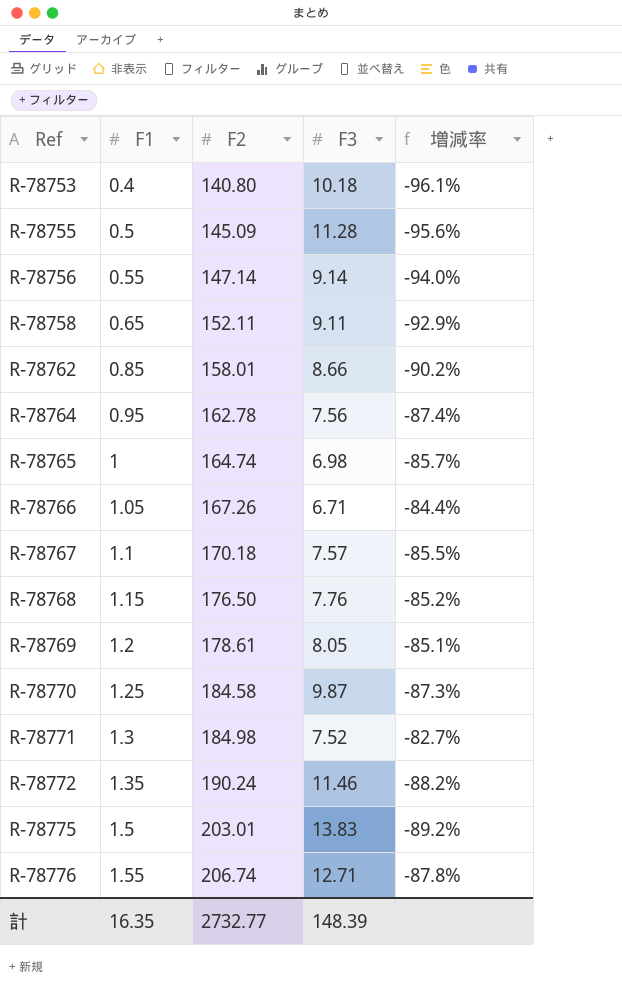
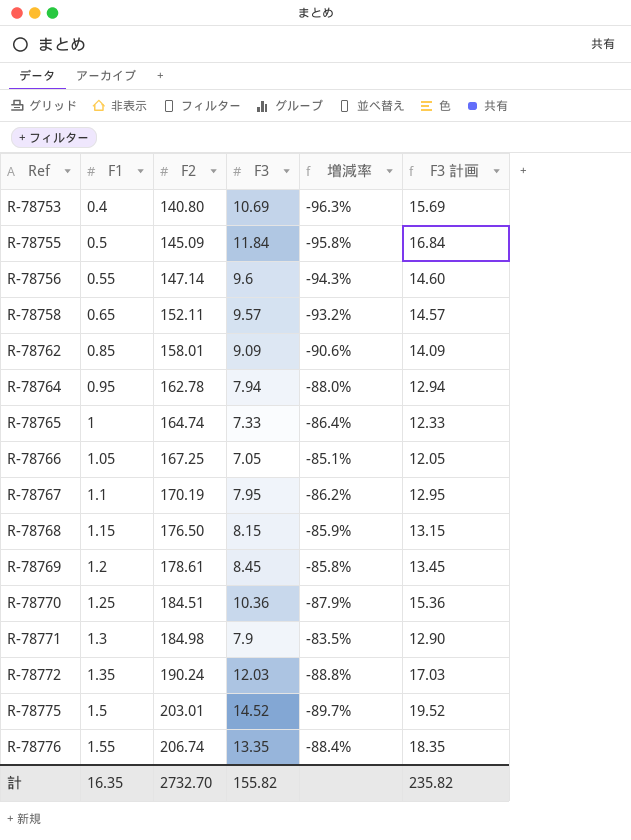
column F3 計画 | formula: none -> [F3] + 5
R-78753 | F3: 10.18 -> 10.69
R-78753 | 増減率: -96.1% -> -96.3%
R-78755 | F3: 11.28 -> 11.84
R-78755 | 増減率: -95.6% -> -95.8%
R-78756 | F3: 9.14 -> 9.6
R-78756 | 増減率: -94.0% -> -94.3%
R-78758 | F3: 9.11 -> 9.57
R-78758 | 増減率: -92.9% -> -93.2%
R-78762 | F3: 8.66 -> 9.09
R-78762 | 増減率: -90.2% -> -90.6%
R-78764 | F3: 7.56 -> 7.94
R-78764 | 増減率: -87.4% -> -88.0%
R-78765 | F3: 6.98 -> 7.33
R-78765 | 増減率: -85.7% -> -86.4%
R-78766 | F2: 167.26 -> 167.25
R-78766 | F3: 6.71 -> 7.05
R-78766 | 増減率: -84.4% -> -85.1%
R-78767 | F2: 170.18 -> 170.19
R-78767 | F3: 7.57 -> 7.95
R-78767 | 増減率: -85.5% -> -86.2%
R-78768 | F3: 7.76 -> 8.15
R-78768 | 増減率: -85.2% -> -85.9%
R-78769 | F3: 8.05 -> 8.45
R-78769 | 増減率: -85.1% -> -85.8%
R-78770 | F2: 184.58 -> 184.51
R-78770 | F3: 9.87 -> 10.36
R-78770 | 増減率: -87.3% -> -87.9%
R-78771 | F3: 7.52 -> 7.9
R-78771 | 増減率: -82.7% -> -83.5%
R-78772 | F3: 11.46 -> 12.03
R-78772 | 増減率: -88.2% -> -88.8%
R-78775 | F3: 13.83 -> 14.52
R-78775 | 増減率: -89.2% -> -89.7%
R-78776 | F3: 12.71 -> 13.35
R-78776 | 増減率: -87.8% -> -88.4%
計 | F2: 2732.77 -> 2732.70
計 | F3: 148.39 -> 155.82

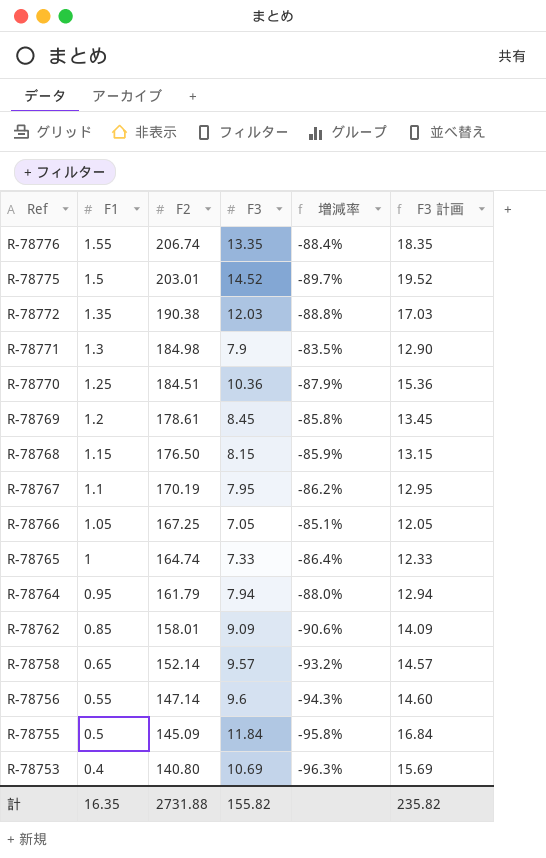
row order: Ref ascending -> Ref descending
R-78772 | F2: 190.24 -> 190.38
R-78764 | F2: 162.78 -> 161.79
R-78758 | F2: 152.11 -> 152.14
計 | F2: 2732.70 -> 2731.88

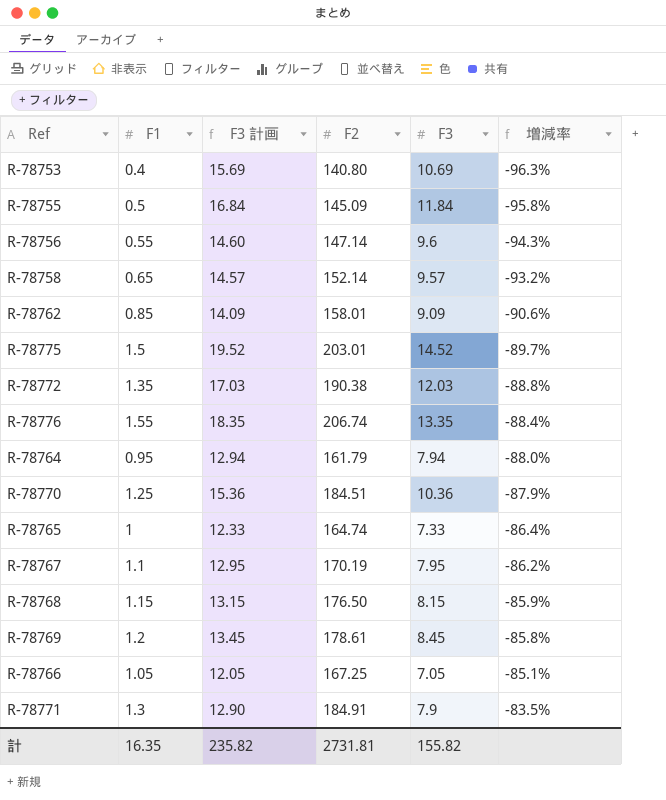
row order: Ref descending -> 増減率 ascending
column F3 計画 | position: 6 -> 3
R-78771 | F2: 184.98 -> 184.91
計 | F2: 2731.88 -> 2731.81

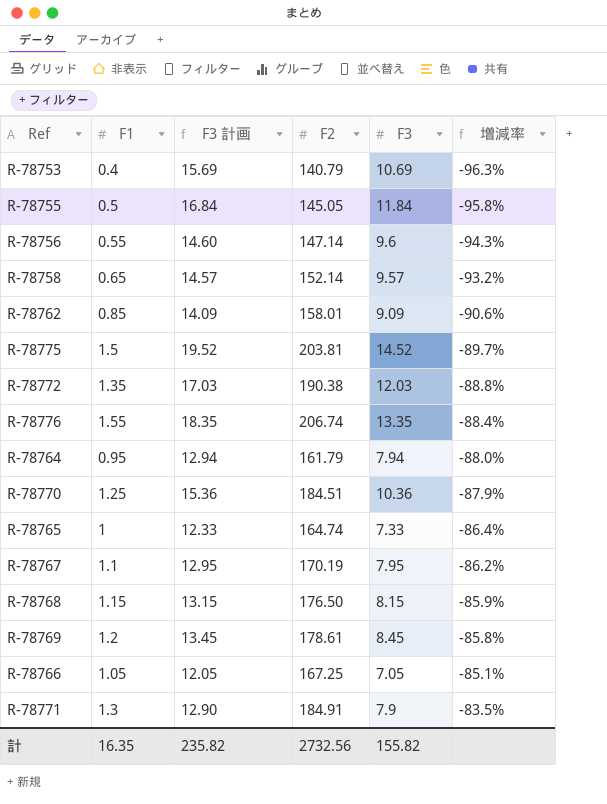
R-78753 | F2: 140.80 -> 140.79
R-78755 | F2: 145.09 -> 145.05
R-78775 | F2: 203.01 -> 203.81
計 | F2: 2731.81 -> 2732.56

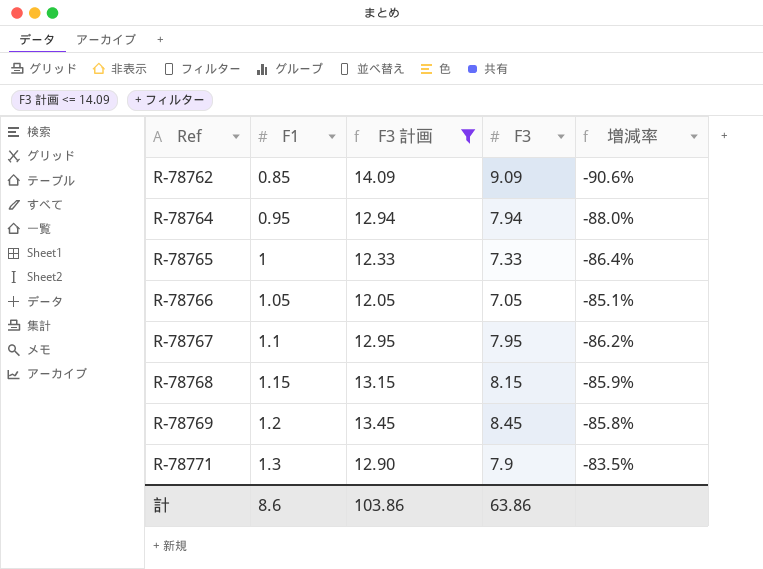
filter: none -> F3 計画 <= 14.09
row order: 増減率 ascending -> Ref ascending
column F2 | position: 4 -> none
計 | F1: 16.35 -> 8.6
計 | F3 計画: 235.82 -> 103.86
計 | F3: 155.82 -> 63.86

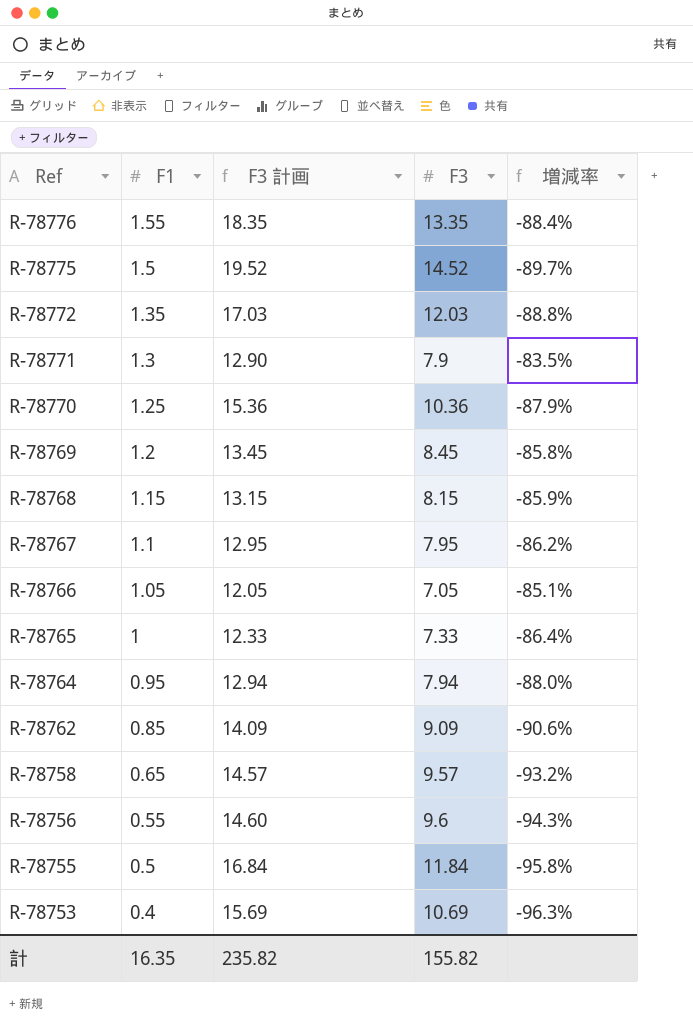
filter: F3 計画 <= 14.09 -> none
row order: Ref ascending -> Ref descending
計 | F1: 8.6 -> 16.35
計 | F3 計画: 103.86 -> 235.82
計 | F3: 63.86 -> 155.82

